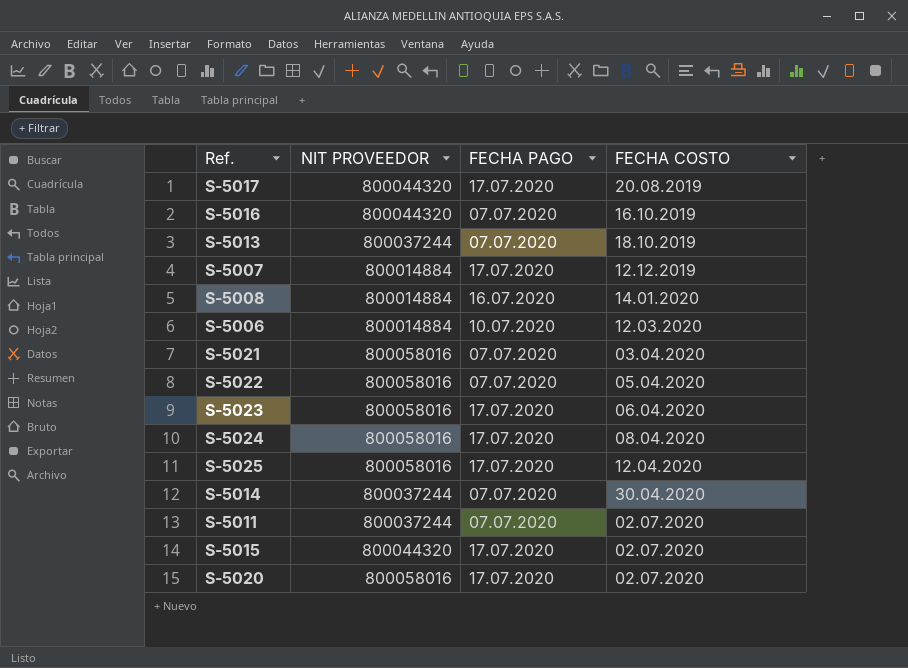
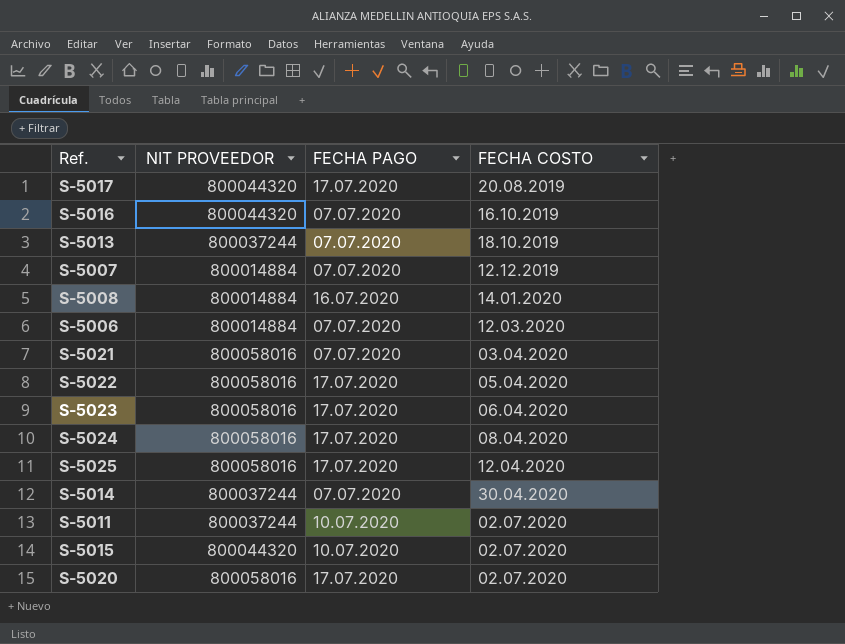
S-5007 | FECHA PAGO: 17.07.2020 -> 07.07.2020
S-5006 | FECHA PAGO: 10.07.2020 -> 07.07.2020
S-5022 | FECHA PAGO: 07.07.2020 -> 17.07.2020
S-5011 | FECHA PAGO: 07.07.2020 -> 10.07.2020
S-5015 | FECHA PAGO: 17.07.2020 -> 10.07.2020

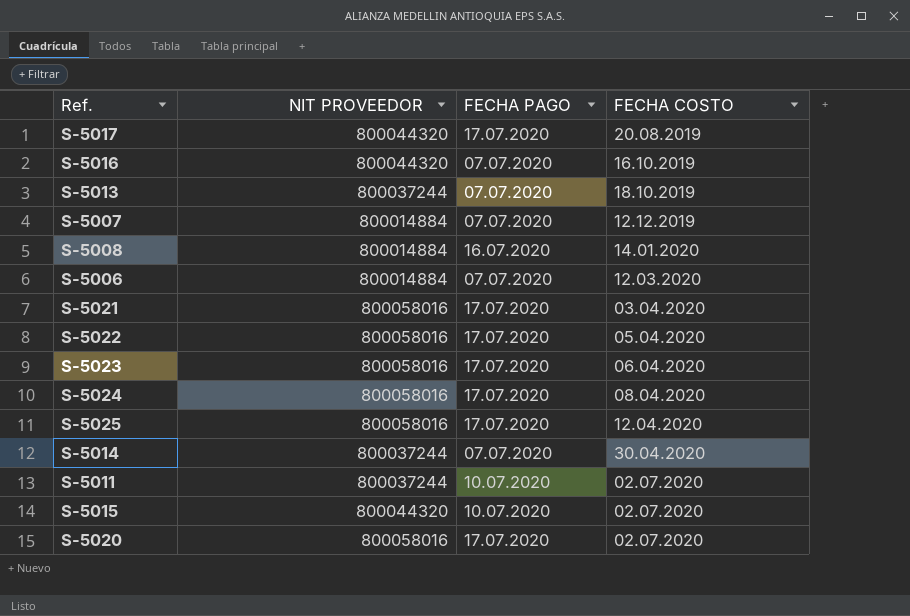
S-5021 | FECHA PAGO: 07.07.2020 -> 17.07.2020

